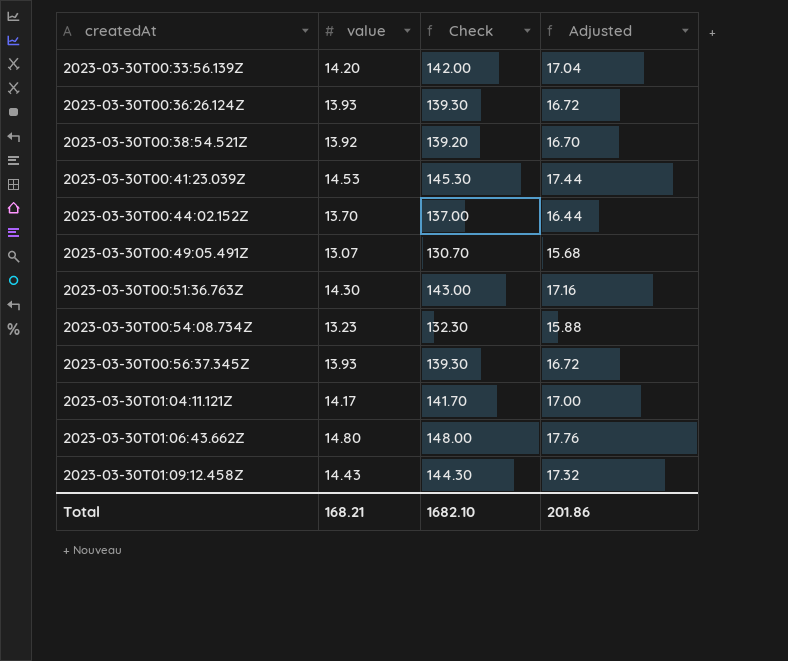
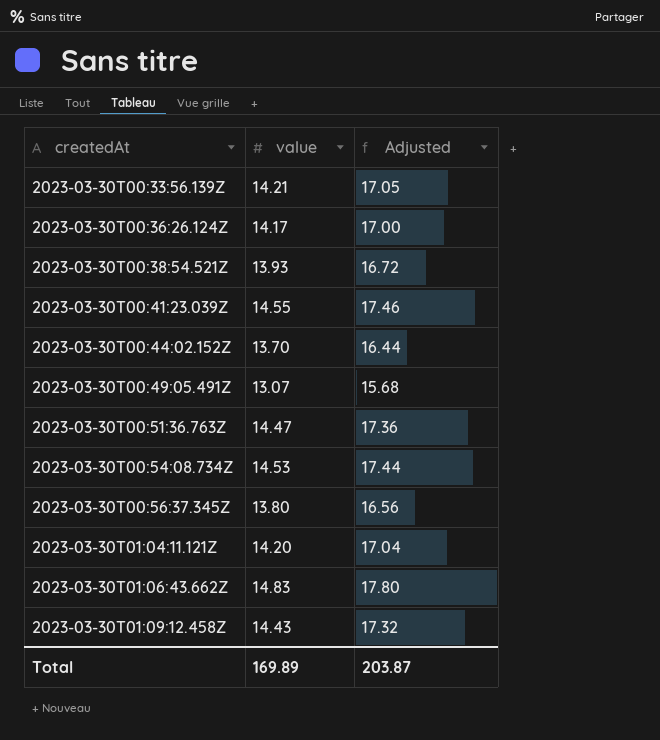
column Check | formula: [value] * 10 -> none
2023-03-30T00:33:56.139Z | value: 14.20 -> 14.21
2023-03-30T00:33:56.139Z | Adjusted: 17.04 -> 17.05
2023-03-30T00:36:26.124Z | value: 13.93 -> 14.17
2023-03-30T00:36:26.124Z | Adjusted: 16.72 -> 17.00
2023-03-30T00:38:54.521Z | value: 13.92 -> 13.93
2023-03-30T00:38:54.521Z | Adjusted: 16.70 -> 16.72
2023-03-30T00:41:23.039Z | value: 14.53 -> 14.55
2023-03-30T00:41:23.039Z | Adjusted: 17.44 -> 17.46
2023-03-30T00:51:36.763Z | value: 14.30 -> 14.47
2023-03-30T00:51:36.763Z | Adjusted: 17.16 -> 17.36
2023-03-30T00:54:08.734Z | value: 13.23 -> 14.53
2023-03-30T00:54:08.734Z | Adjusted: 15.88 -> 17.44
2023-03-30T00:56:37.345Z | value: 13.93 -> 13.80
2023-03-30T00:56:37.345Z | Adjusted: 16.72 -> 16.56
2023-03-30T01:04:11.121Z | value: 14.17 -> 14.20
2023-03-30T01:04:11.121Z | Adjusted: 17.00 -> 17.04
2023-03-30T01:06:43.662Z | value: 14.80 -> 14.83
2023-03-30T01:06:43.662Z | Adjusted: 17.76 -> 17.80
Total | value: 168.21 -> 169.89
Total | Adjusted: 201.86 -> 203.87

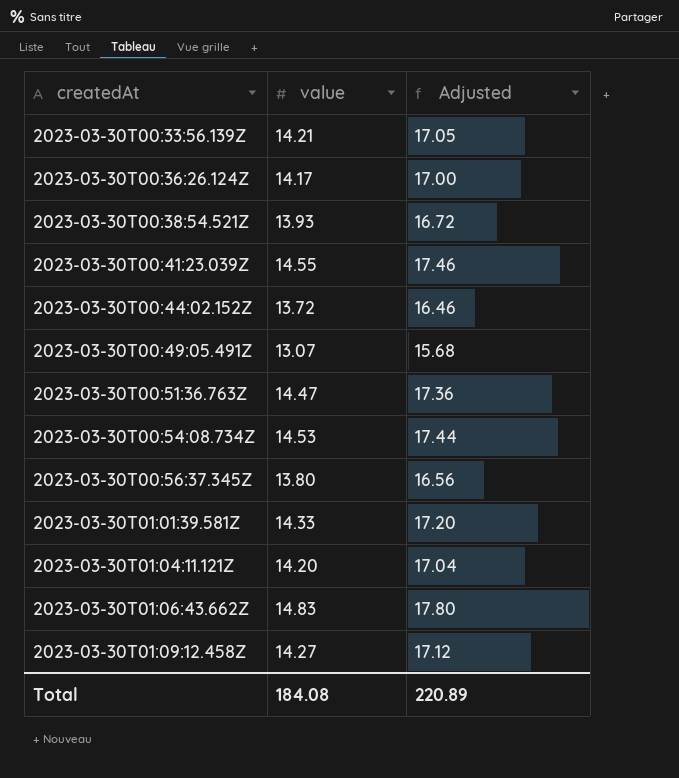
2023-03-30T00:44:02.152Z | value: 13.70 -> 13.72
2023-03-30T00:44:02.152Z | Adjusted: 16.44 -> 16.46
row 2023-03-30T01:01:39.581Z: none -> 14.33 | 17.20
2023-03-30T01:09:12.458Z | value: 14.43 -> 14.27
2023-03-30T01:09:12.458Z | Adjusted: 17.32 -> 17.12
Total | value: 169.89 -> 184.08
Total | Adjusted: 203.87 -> 220.89

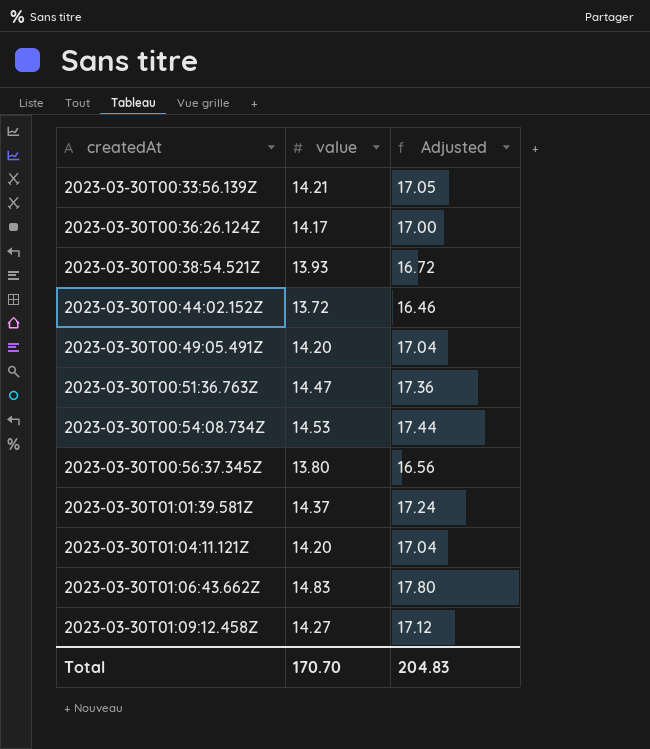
row 2023-03-30T00:41:23.039Z: 14.55 | 17.46 -> none
2023-03-30T00:49:05.491Z | value: 13.07 -> 14.20
2023-03-30T00:49:05.491Z | Adjusted: 15.68 -> 17.04
2023-03-30T01:01:39.581Z | value: 14.33 -> 14.37
2023-03-30T01:01:39.581Z | Adjusted: 17.20 -> 17.24
Total | value: 184.08 -> 170.70
Total | Adjusted: 220.89 -> 204.83

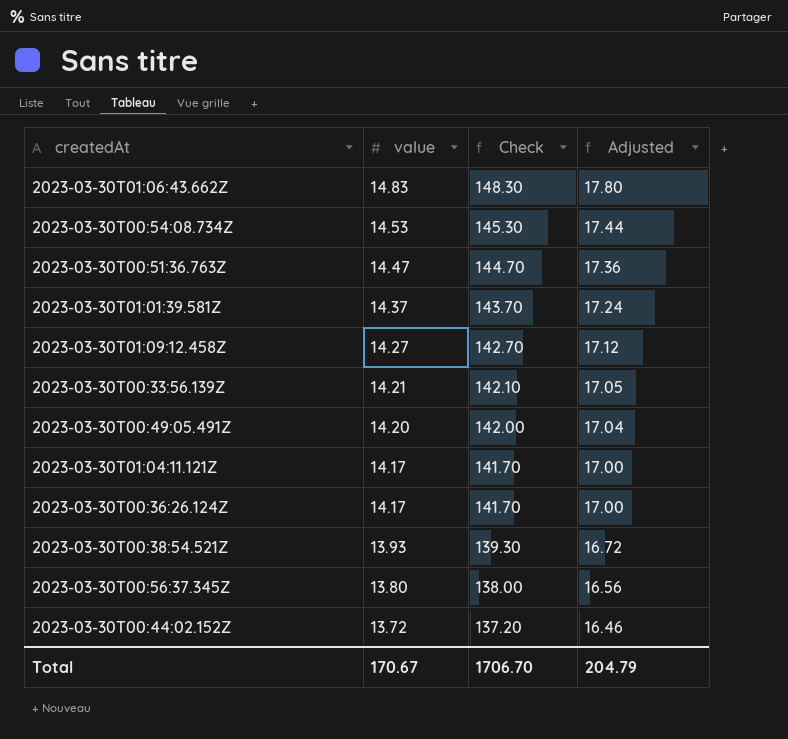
row order: createdAt ascending -> value descending
column Check | formula: none -> [value] * 10
2023-03-30T01:04:11.121Z | value: 14.20 -> 14.17
2023-03-30T01:04:11.121Z | Adjusted: 17.04 -> 17.00
Total | value: 170.70 -> 170.67
Total | Adjusted: 204.83 -> 204.79

